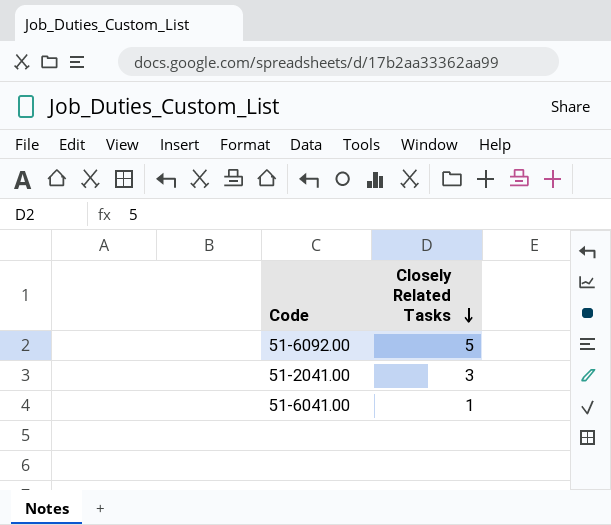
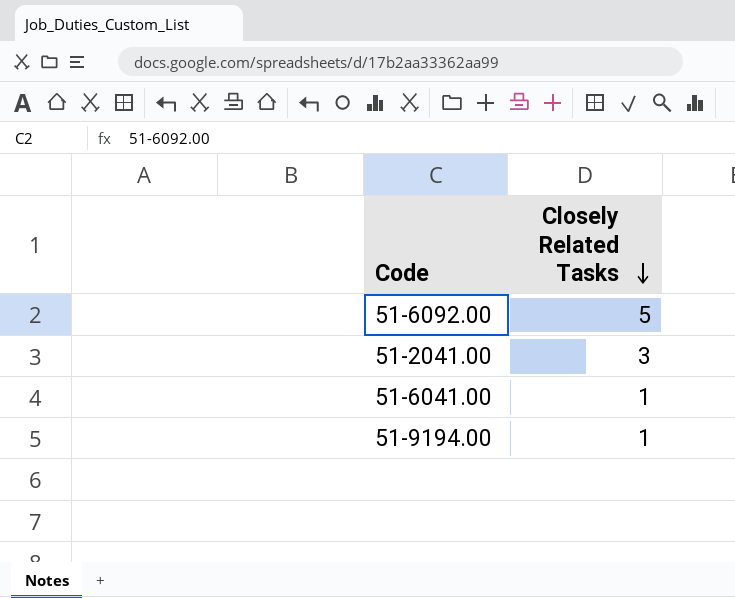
row 51-9194.00: none -> 1

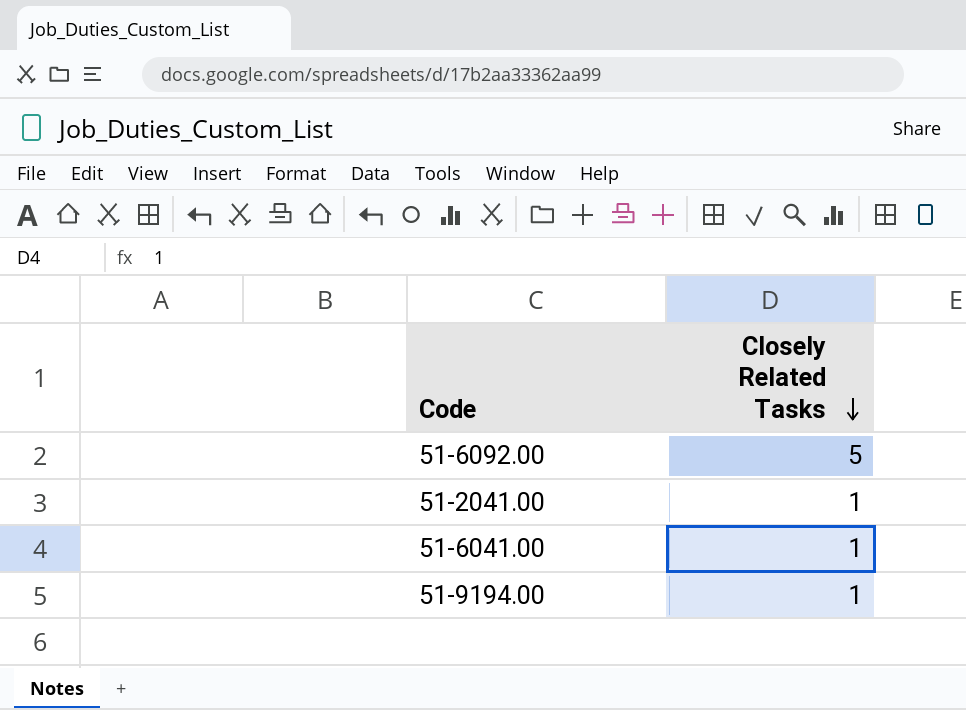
51-2041.00 | Closely Related Tasks: 3 -> 1

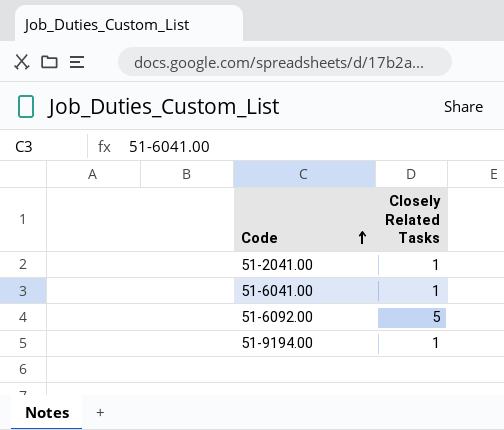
row order: Closely Related Tasks descending -> Code ascending

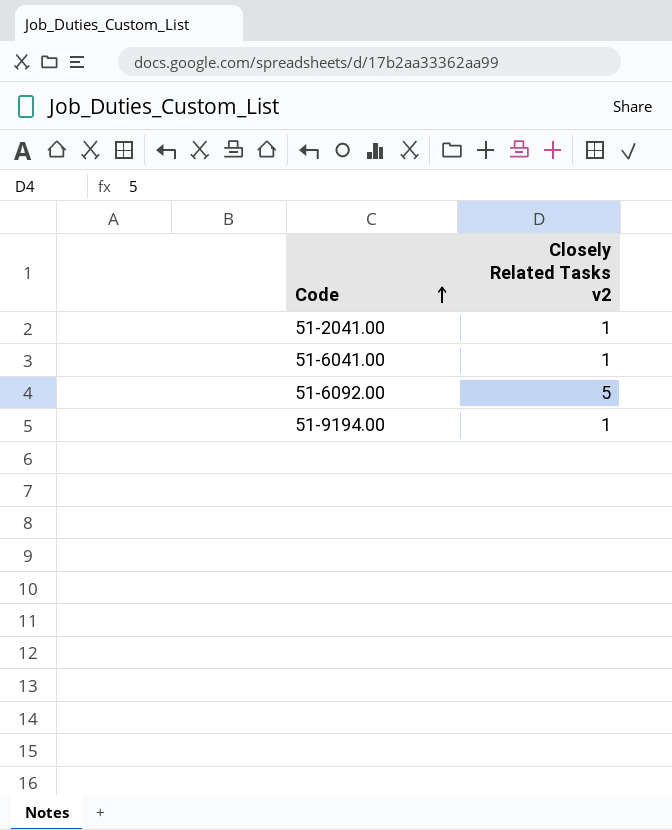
column name: Closely Related Tasks -> Closely Related Tasks v2

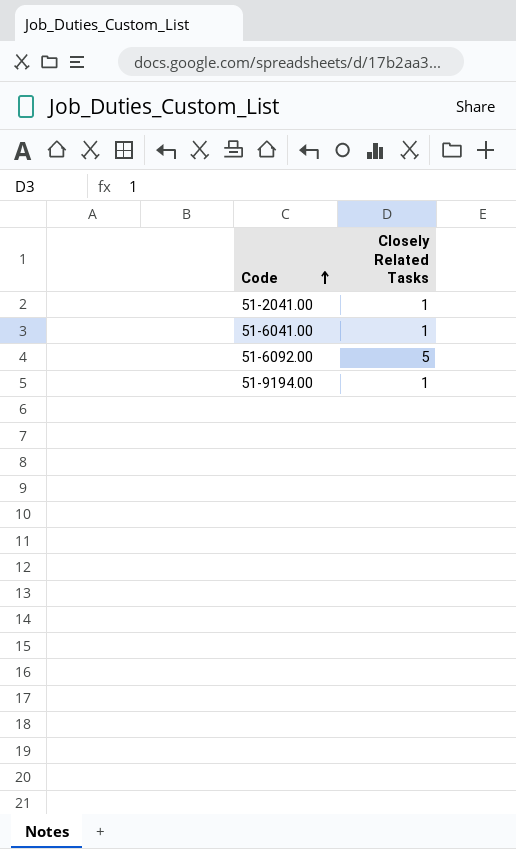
column name: Closely Related Tasks v2 -> Closely Related Tasks

